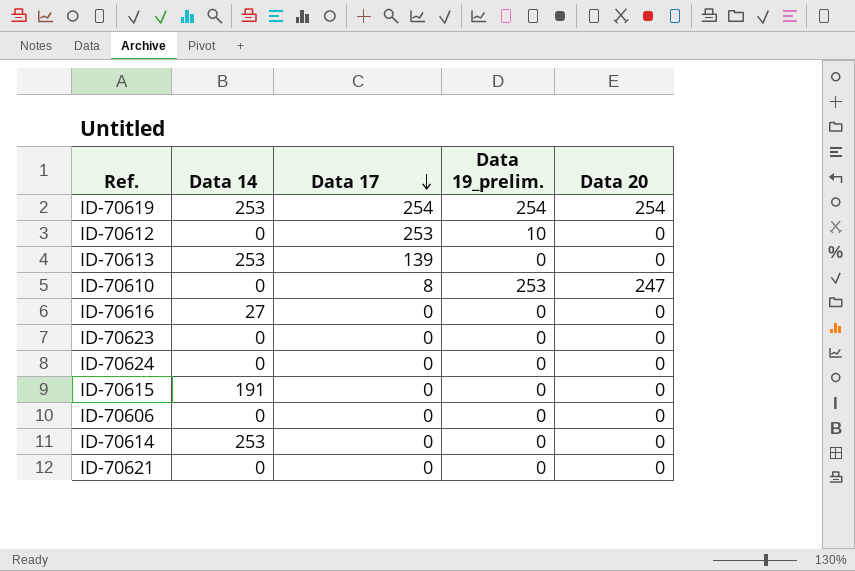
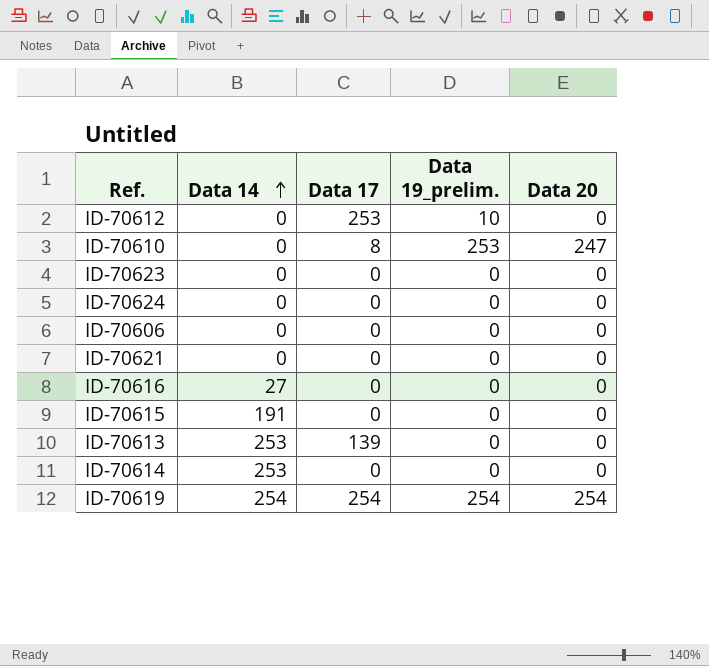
row order: Data 17 descending -> Data 14 ascending
ID-70619 | Data 14: 253 -> 254

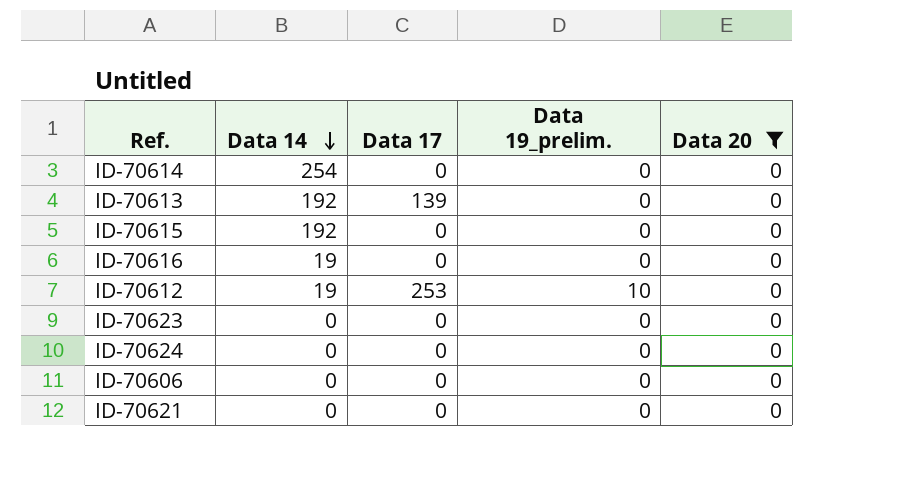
filter: none -> Data 20 = 0
row order: Data 14 ascending -> Data 14 descending
ID-70614 | Data 14: 253 -> 254
ID-70613 | Data 14: 253 -> 192
ID-70615 | Data 14: 191 -> 192
ID-70616 | Data 14: 27 -> 19
ID-70612 | Data 14: 0 -> 19

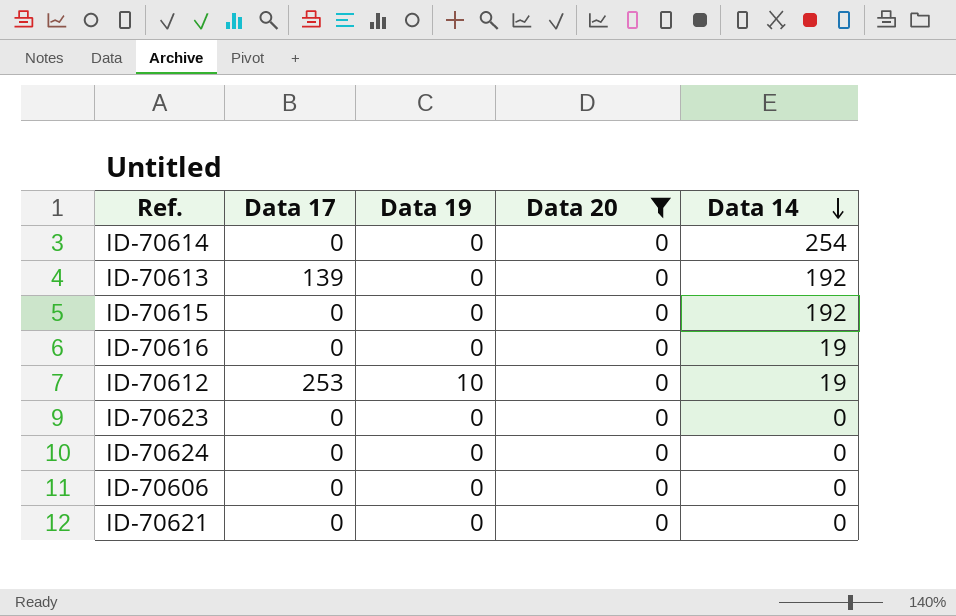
column name: Data 19_prelim. -> Data 19
column Data 14 | position: 2 -> 5

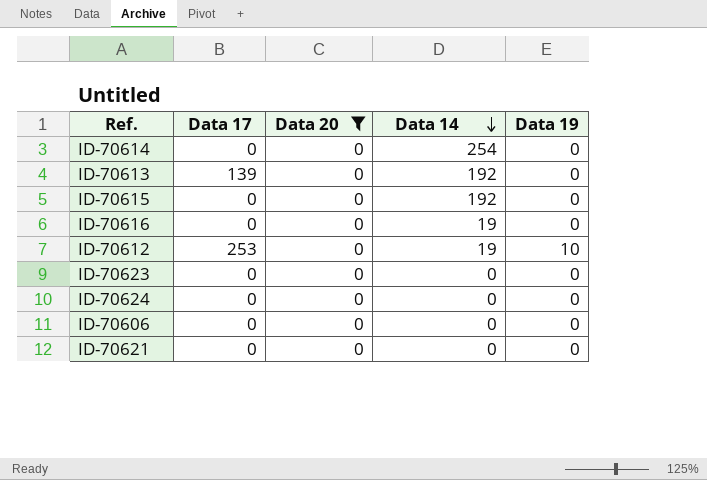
column Data 19 | position: 3 -> 5

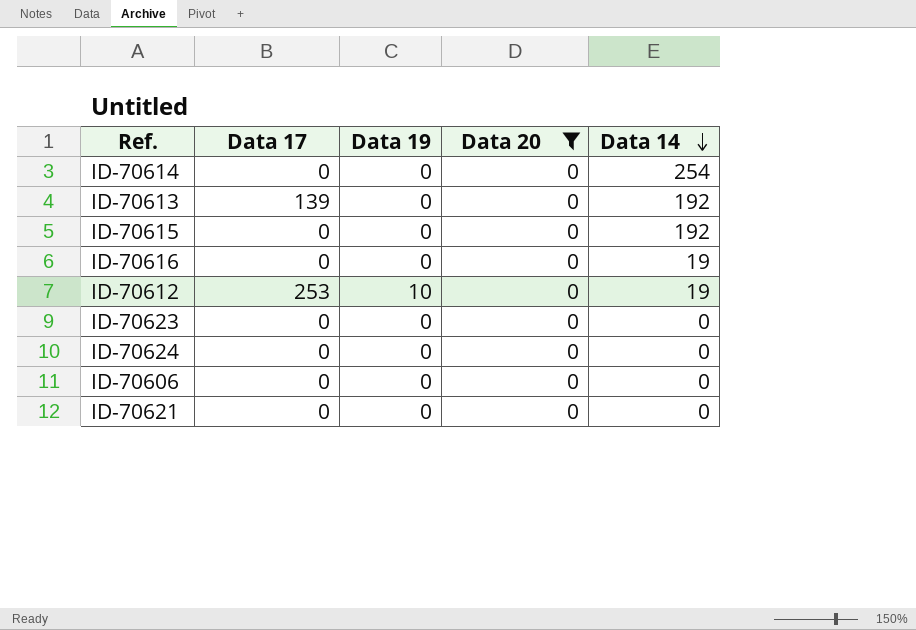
column Data 19 | position: 5 -> 3

